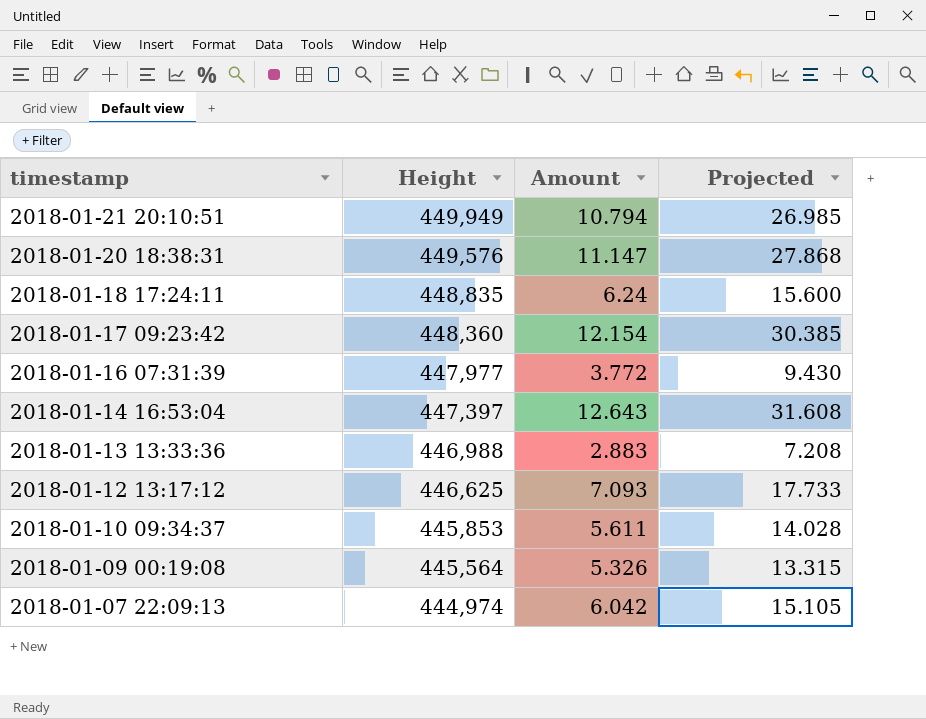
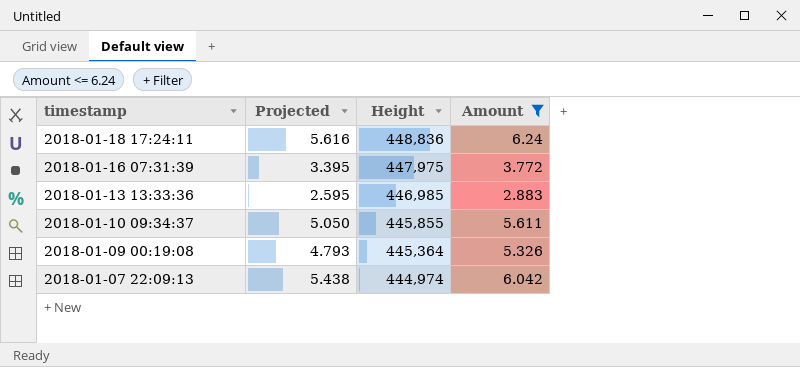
filter: none -> Amount <= 6.24
column Projected | formula: [Amount] * 2.5 -> [Amount] * 0.9
column Projected | position: 4 -> 2
2018-01-18 17:24:11 | Height: 448,835 -> 448,836
2018-01-16 07:31:39 | Height: 447,977 -> 447,975
2018-01-13 13:33:36 | Height: 446,988 -> 446,985
2018-01-10 09:34:37 | Height: 445,853 -> 445,855
2018-01-09 00:19:08 | Height: 445,564 -> 445,364

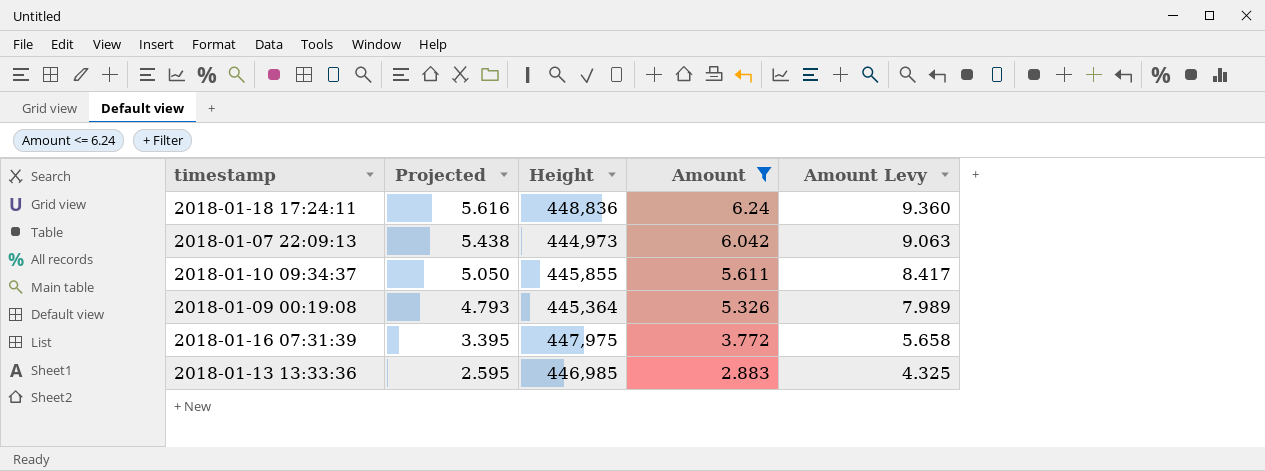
row order: timestamp descending -> Projected descending
column Amount Levy | formula: none -> [Amount] * 1.5
2018-01-07 22:09:13 | Height: 444,974 -> 444,973

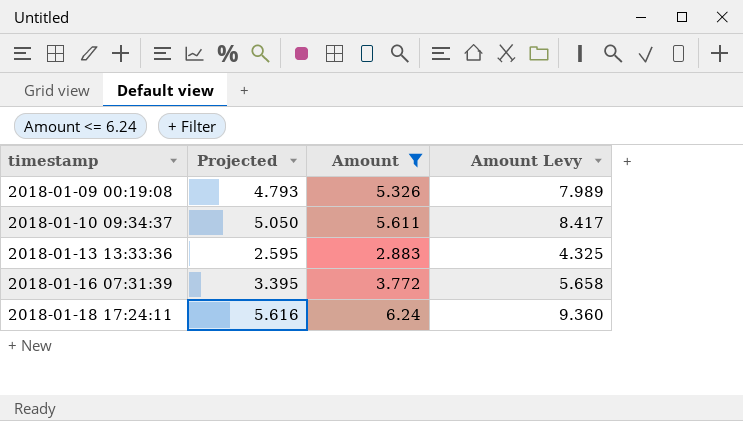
row order: Projected descending -> timestamp ascending
column Height | position: 3 -> none
row 2018-01-07 22:09:13: 5.438 | 444,973 | 6.042 | 9.063 -> none

